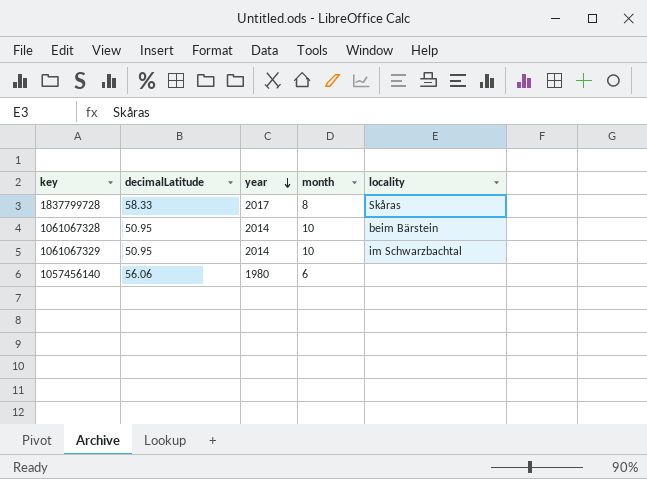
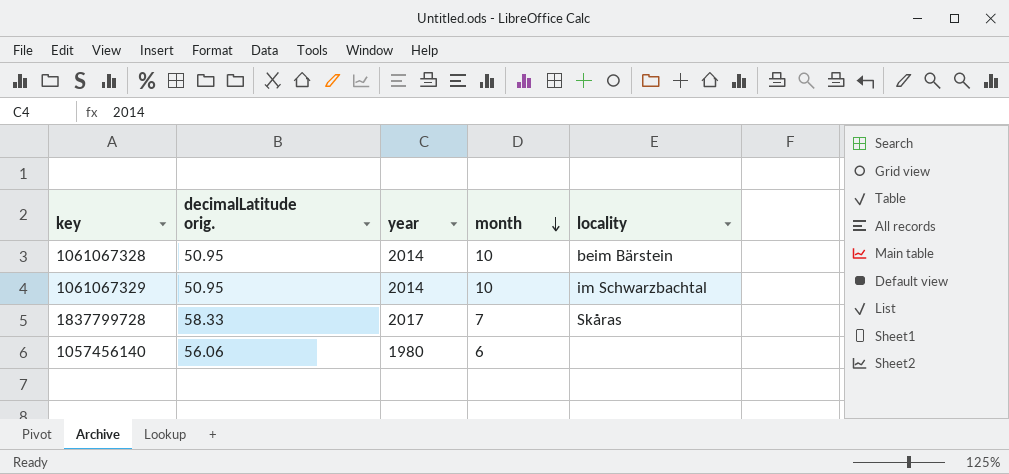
row order: year descending -> month descending
column name: decimalLatitude -> decimalLatitude orig.
1837799728 | month: 8 -> 7

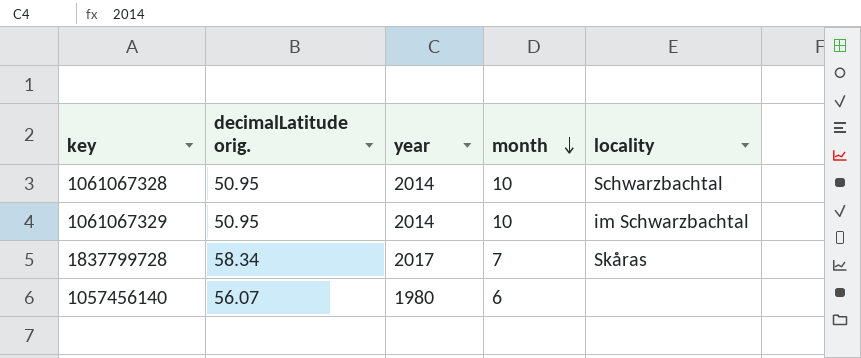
1061067328 | locality: beim Bärstein -> Schwarzbachtal
1837799728 | decimalLatitude orig.: 58.33 -> 58.34
1057456140 | decimalLatitude orig.: 56.06 -> 56.07

